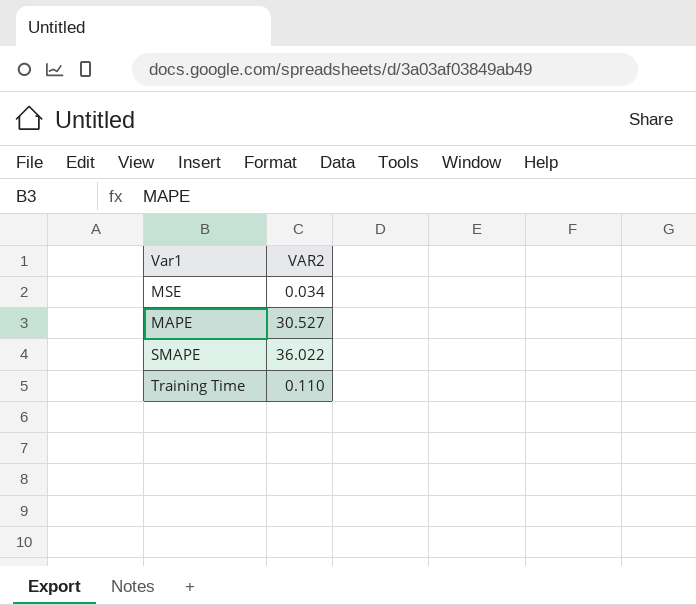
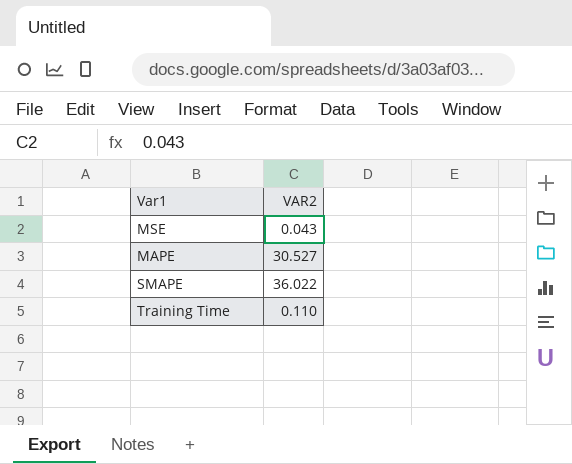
MSE | VAR2: 0.034 -> 0.043

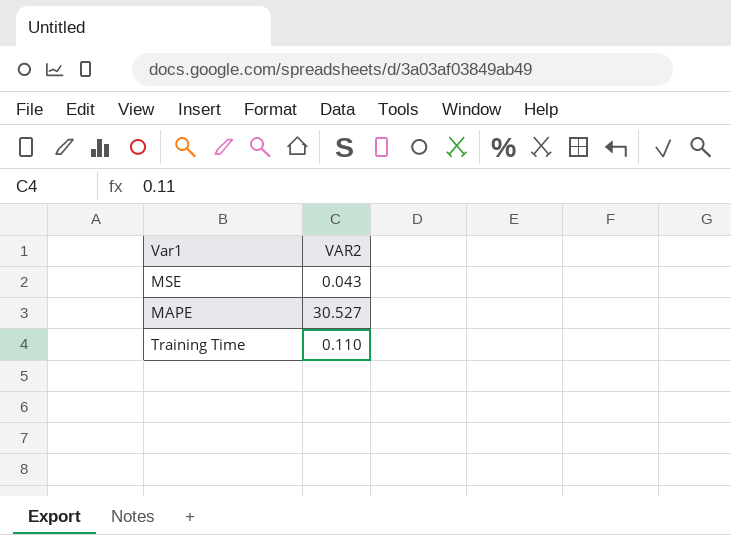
row SMAPE: 36.022 -> none

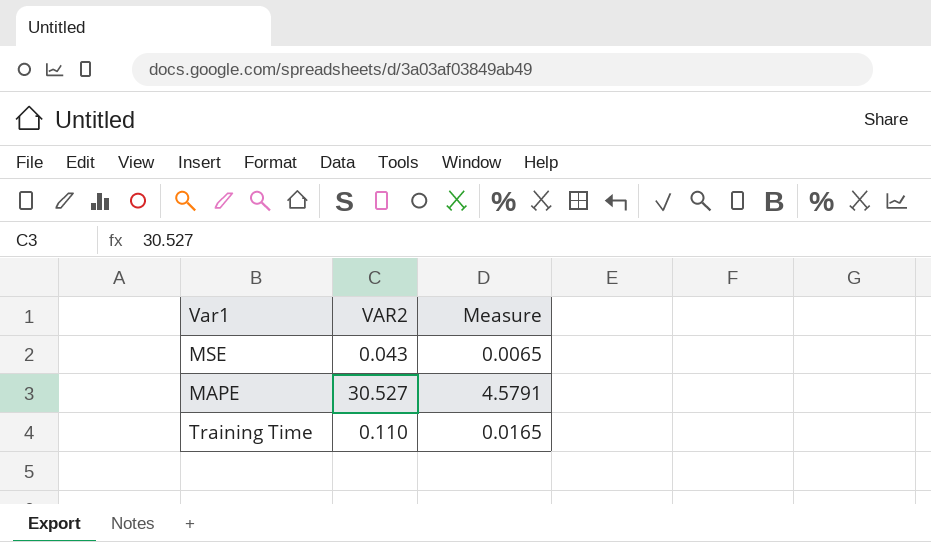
column Measure | formula: none -> [VAR2] * 0.15

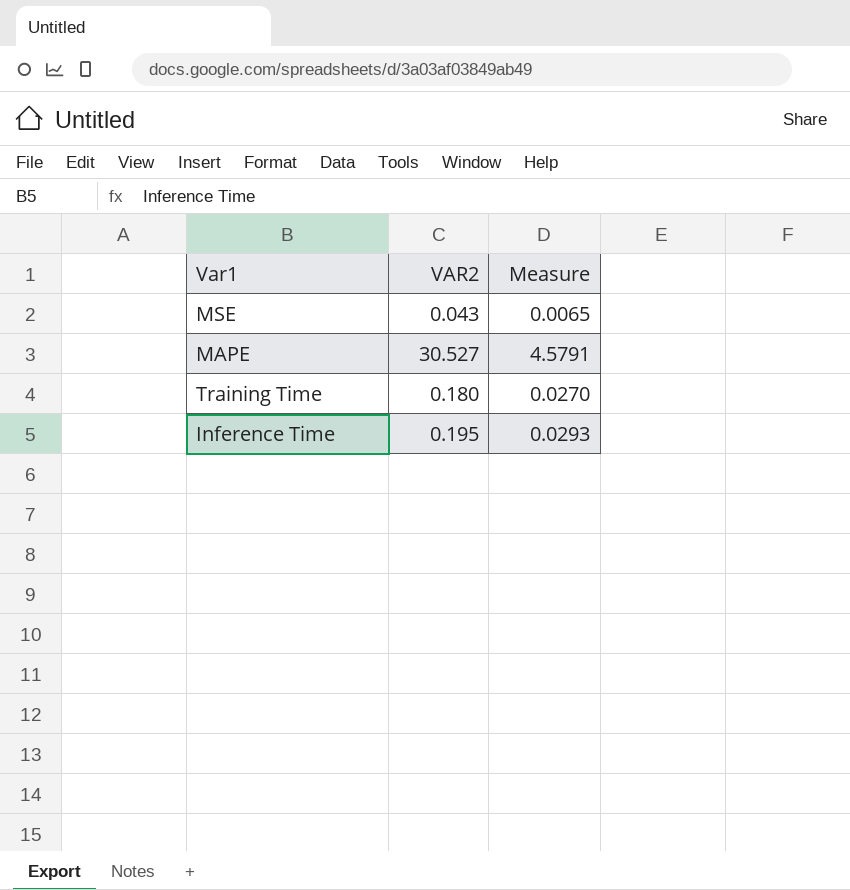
Training Time | VAR2: 0.110 -> 0.180
Training Time | Measure: 0.0165 -> 0.0270
row Inference Time: none -> 0.195 | 0.0293

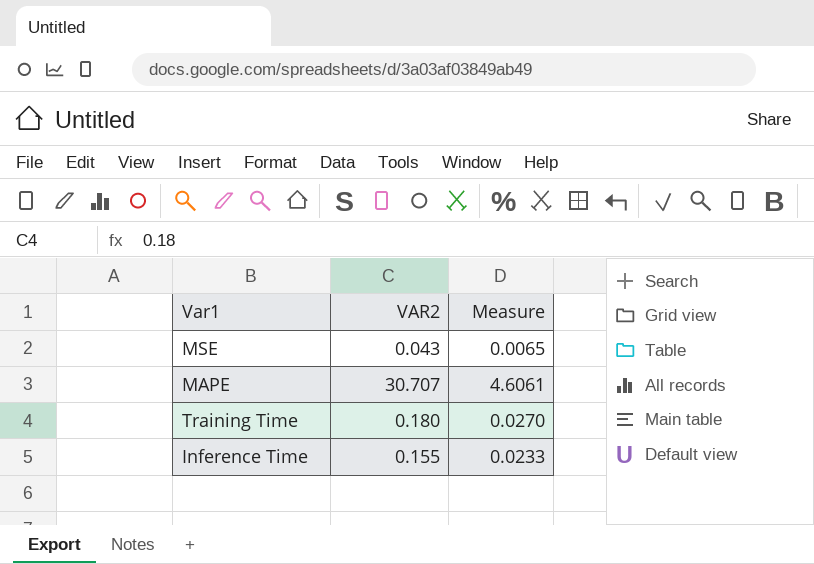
MAPE | VAR2: 30.527 -> 30.707
MAPE | Measure: 4.5791 -> 4.6061
Inference Time | VAR2: 0.195 -> 0.155
Inference Time | Measure: 0.0293 -> 0.0233

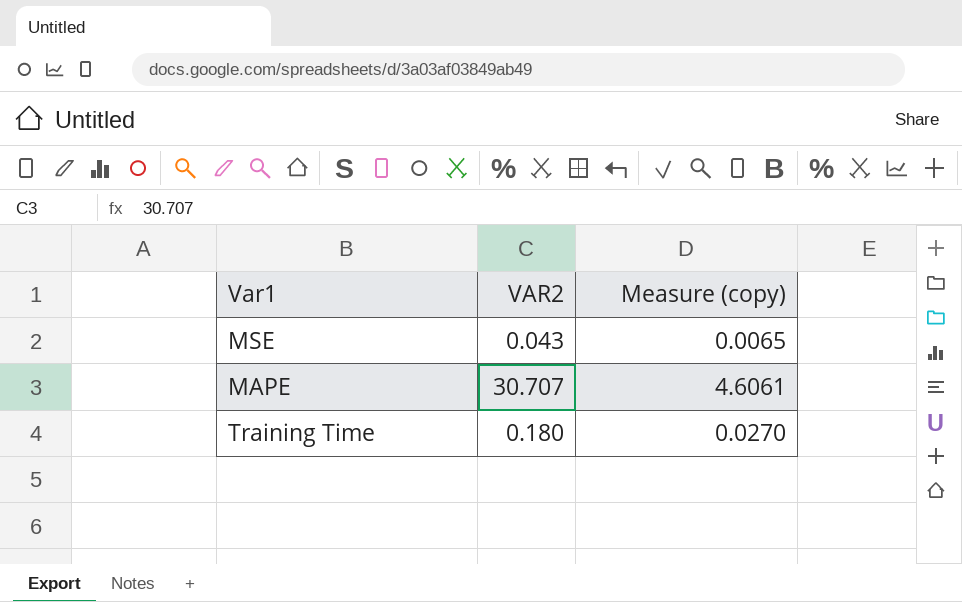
column name: Measure -> Measure (copy)
row Inference Time: 0.155 | 0.0233 -> none

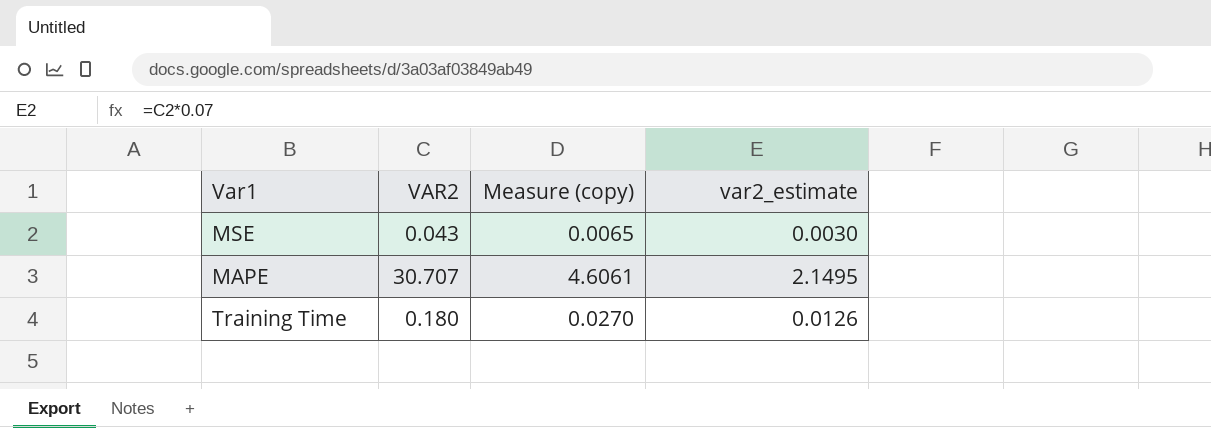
column var2_estimate | formula: none -> [VAR2] * 0.07

